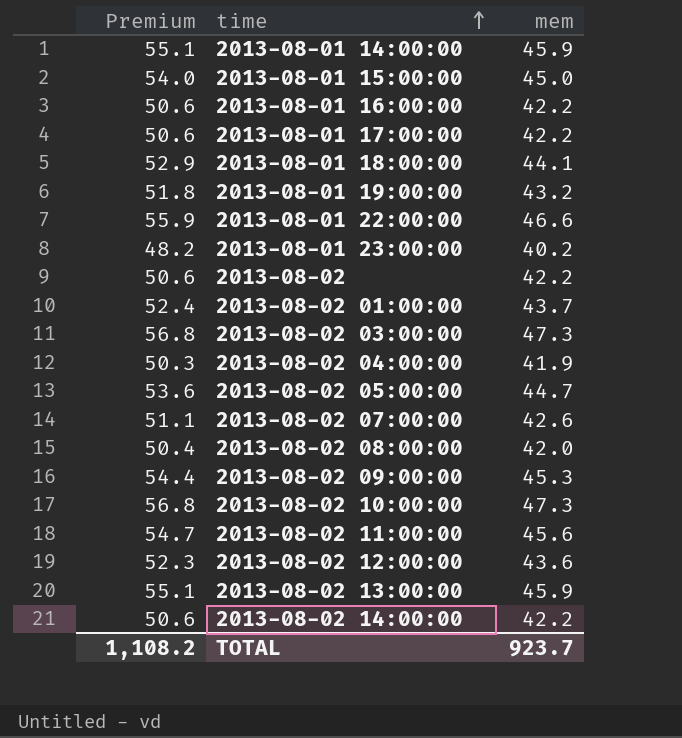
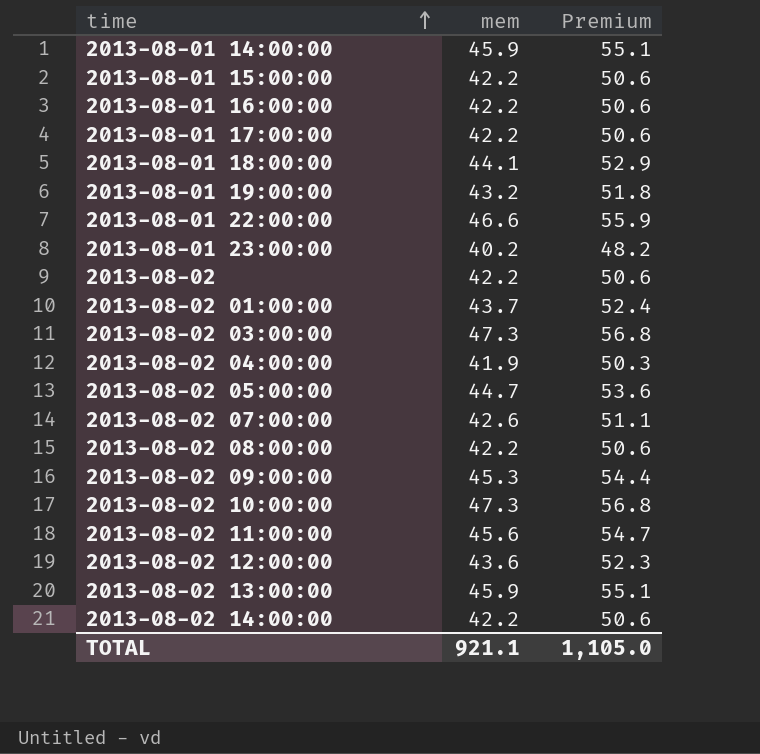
column Premium | position: 1 -> 3
2013-08-01 15:00:00 | mem: 45.0 -> 42.2
2013-08-01 15:00:00 | Premium: 54.0 -> 50.6
2013-08-02 08:00:00 | mem: 42.0 -> 42.2
2013-08-02 08:00:00 | Premium: 50.4 -> 50.6
TOTAL | mem: 923.7 -> 921.1
TOTAL | Premium: 1,108.2 -> 1,105.0

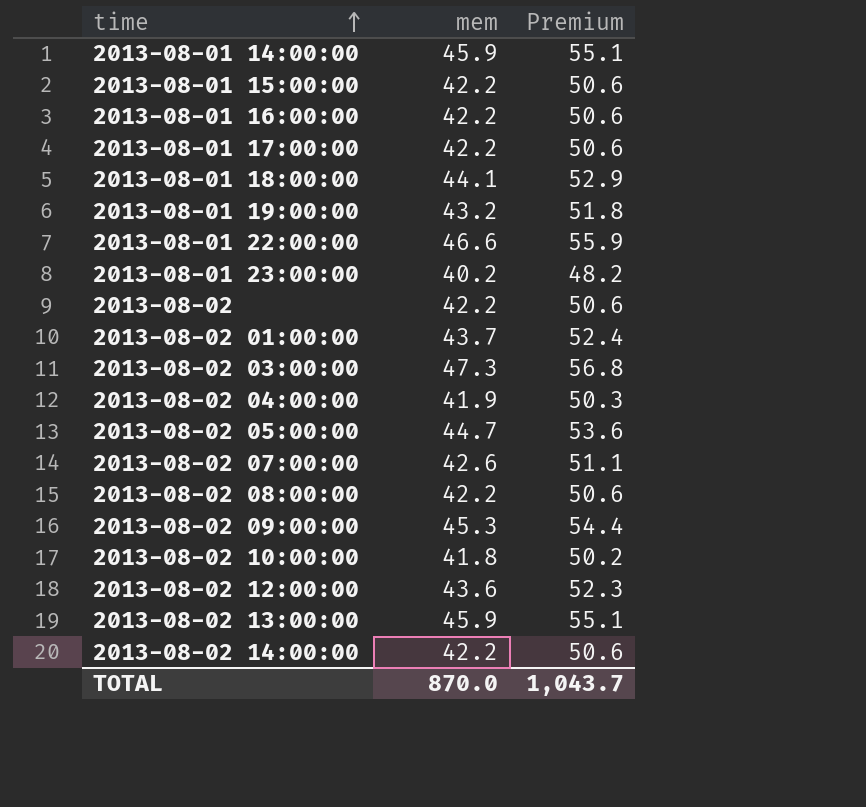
row 2013-08-02 11:00:00: 45.6 | 54.7 -> none
2013-08-02 10:00:00 | mem: 47.3 -> 41.8
2013-08-02 10:00:00 | Premium: 56.8 -> 50.2
TOTAL | mem: 921.1 -> 870.0
TOTAL | Premium: 1,105.0 -> 1,043.7

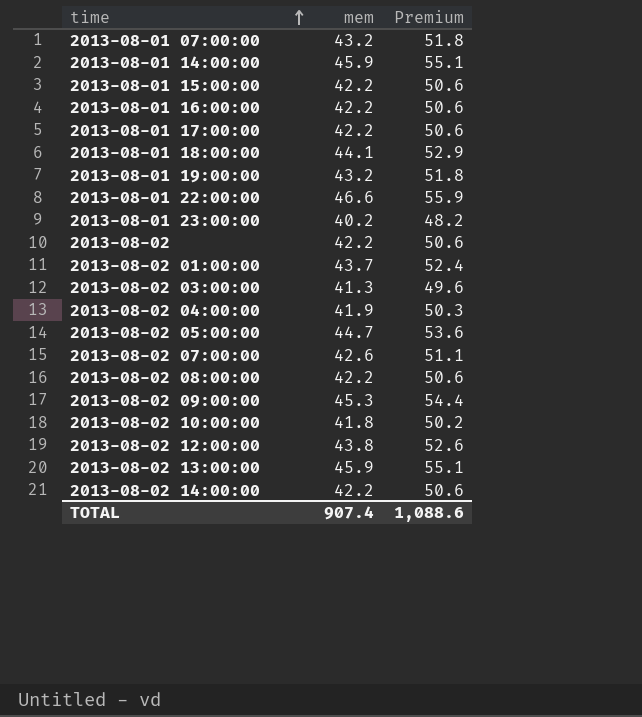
row 2013-08-01 07:00:00: none -> 43.2 | 51.8
2013-08-02 03:00:00 | mem: 47.3 -> 41.3
2013-08-02 03:00:00 | Premium: 56.8 -> 49.6
2013-08-02 12:00:00 | mem: 43.6 -> 43.8
2013-08-02 12:00:00 | Premium: 52.3 -> 52.6
TOTAL | mem: 870.0 -> 907.4
TOTAL | Premium: 1,043.7 -> 1,088.6

